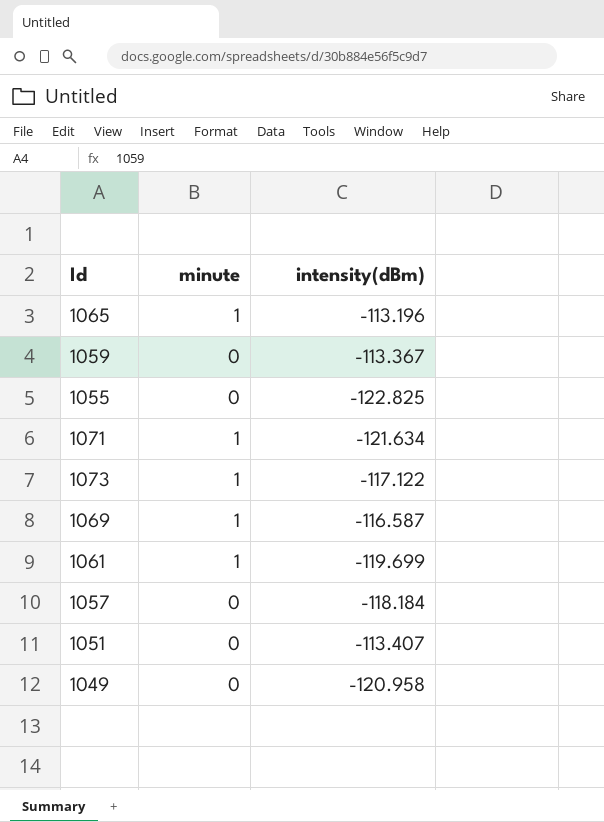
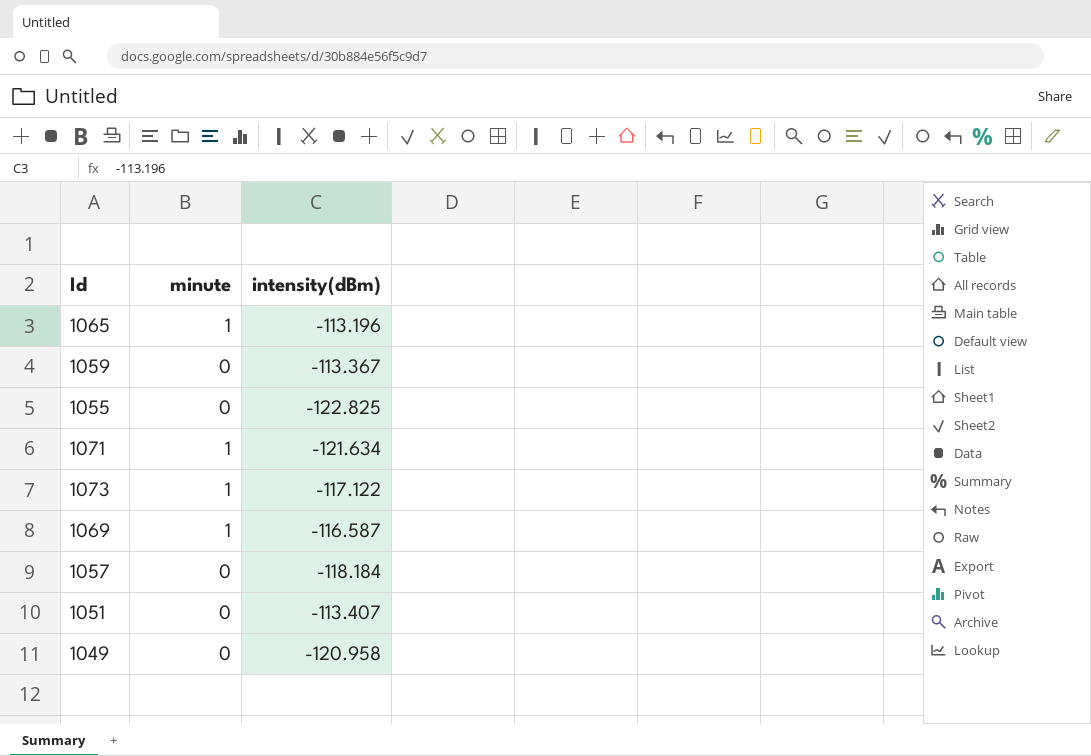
row 1061: 1 | -119.699 -> none

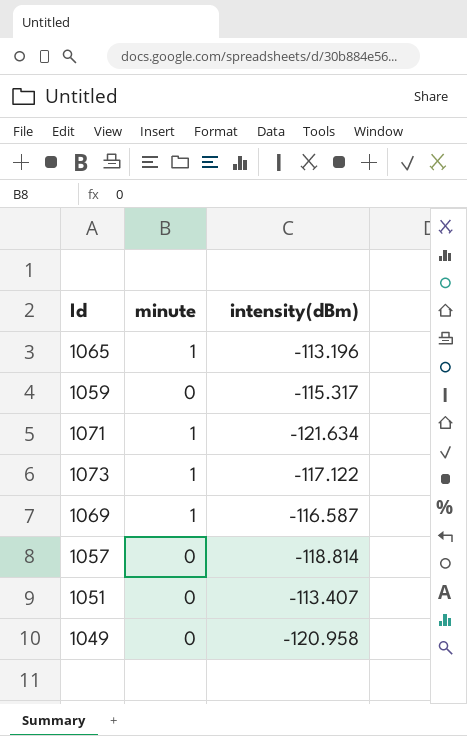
row 1055: 0 | -122.825 -> none
1059 | intensity(dBm): -113.367 -> -115.317
1057 | intensity(dBm): -118.184 -> -118.814

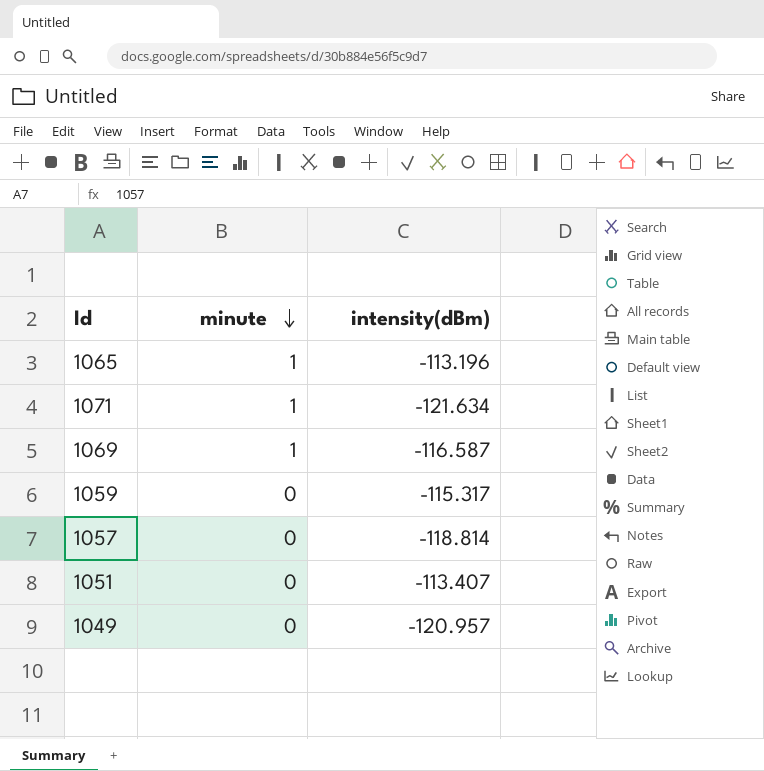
row order: none -> minute descending
row 1073: 1 | -117.122 -> none
1049 | intensity(dBm): -120.958 -> -120.957

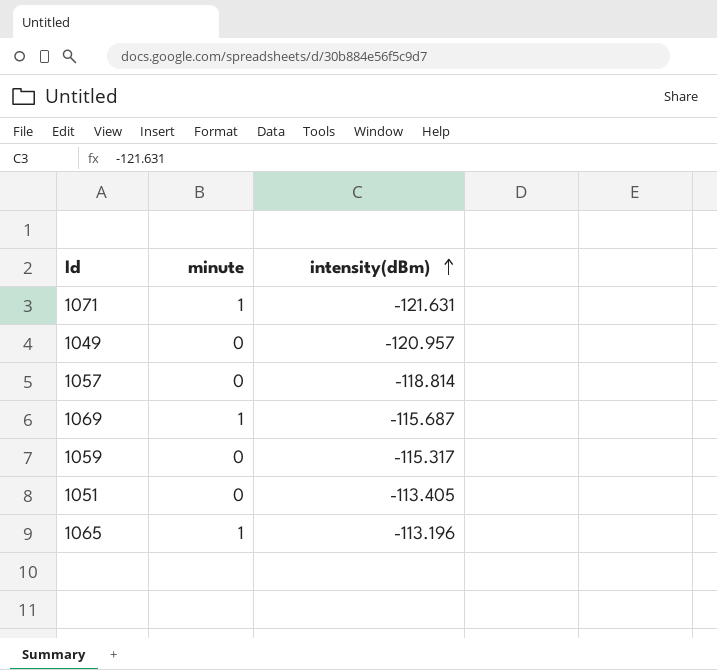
row order: minute descending -> intensity(dBm) ascending
1071 | intensity(dBm): -121.634 -> -121.631
1069 | intensity(dBm): -116.587 -> -115.687
1051 | intensity(dBm): -113.407 -> -113.405

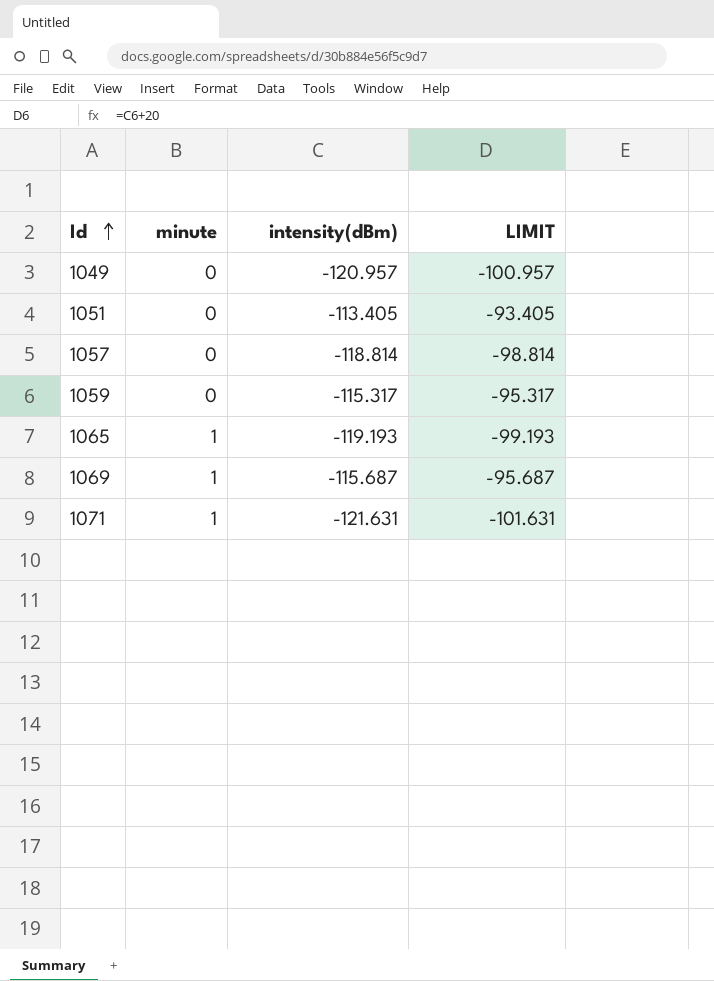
row order: intensity(dBm) ascending -> Id ascending
column LIMIT | formula: none -> [intensity(dBm)] + 20
1065 | intensity(dBm): -113.196 -> -119.193

